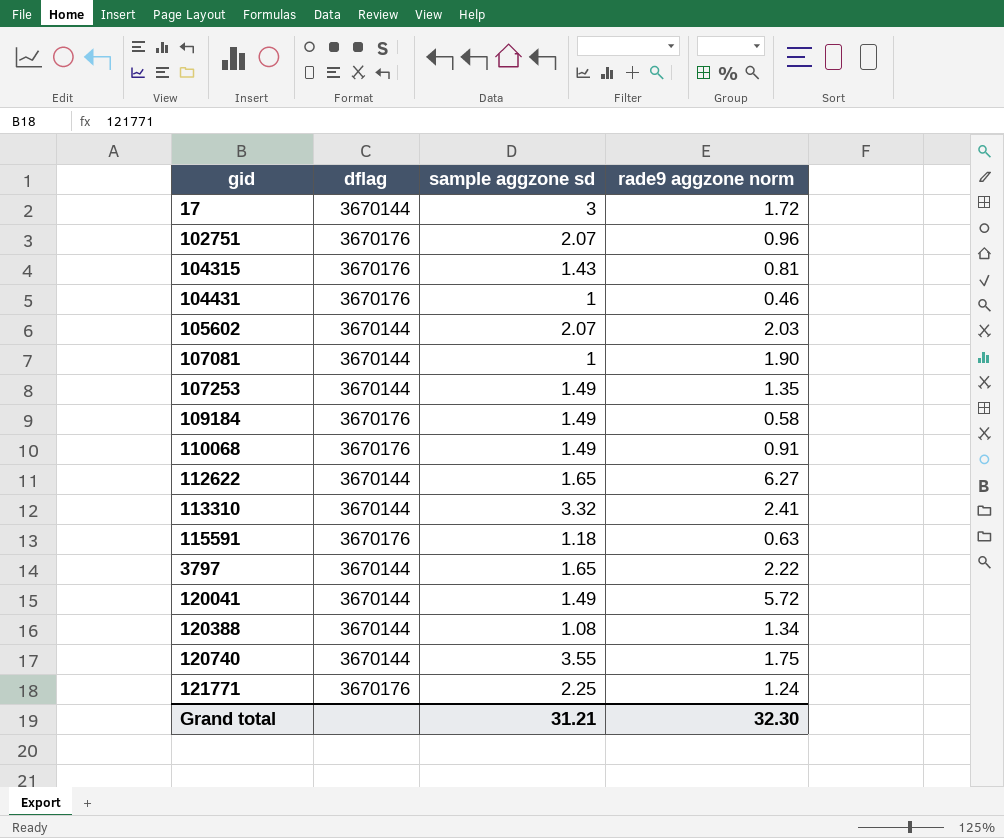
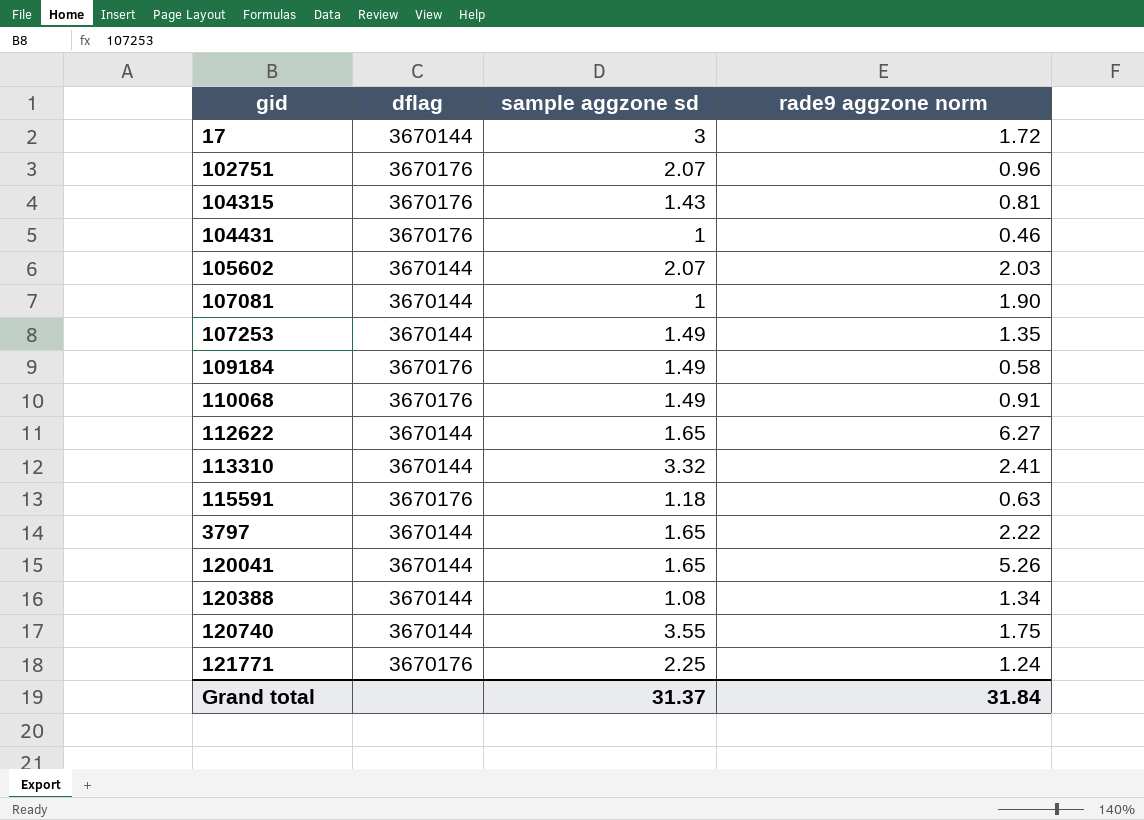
120041 | sample aggzone sd: 1.49 -> 1.65
120041 | rade9 aggzone norm: 5.72 -> 5.26
Grand total | sample aggzone sd: 31.21 -> 31.37
Grand total | rade9 aggzone norm: 32.30 -> 31.84

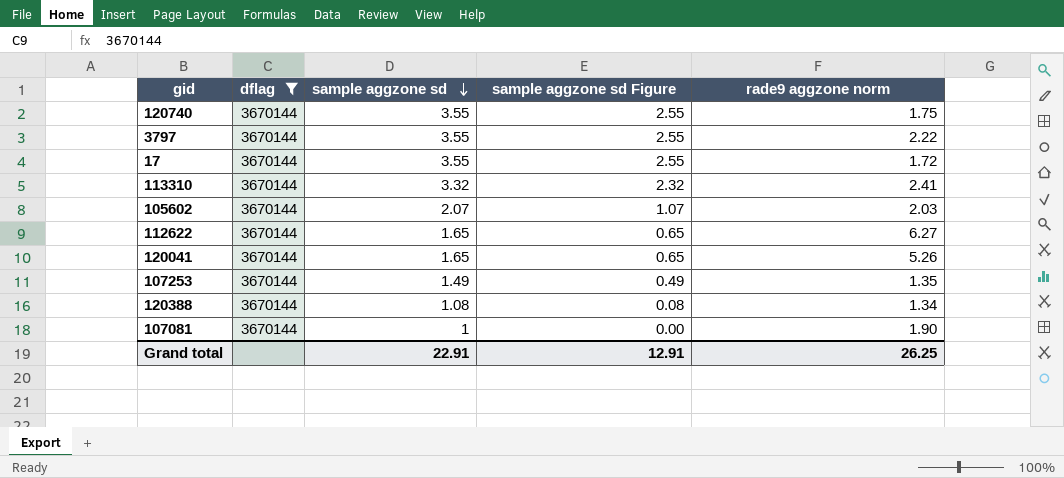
filter: none -> dflag = 3670144
row order: none -> sample aggzone sd descending
column sample aggzone sd Figure | formula: none -> [sample aggzone sd] - 1
3797 | sample aggzone sd: 1.65 -> 3.55
17 | sample aggzone sd: 3 -> 3.55
Grand total | sample aggzone sd: 31.37 -> 22.91
Grand total | rade9 aggzone norm: 31.84 -> 26.25

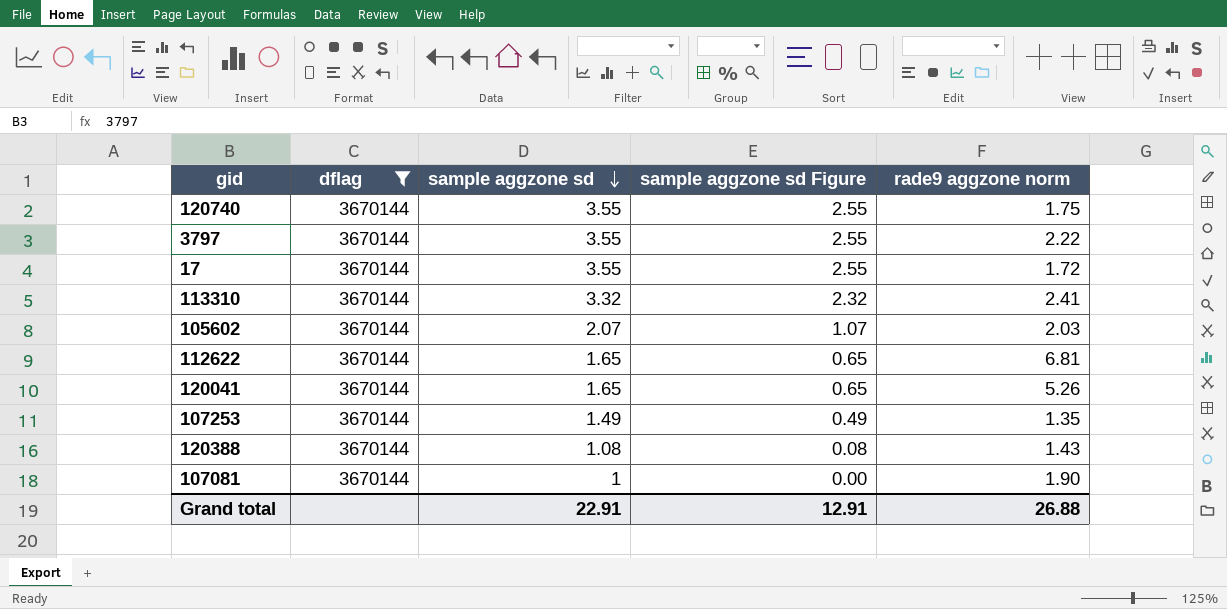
112622 | rade9 aggzone norm: 6.27 -> 6.81
120388 | rade9 aggzone norm: 1.34 -> 1.43
Grand total | rade9 aggzone norm: 26.25 -> 26.88

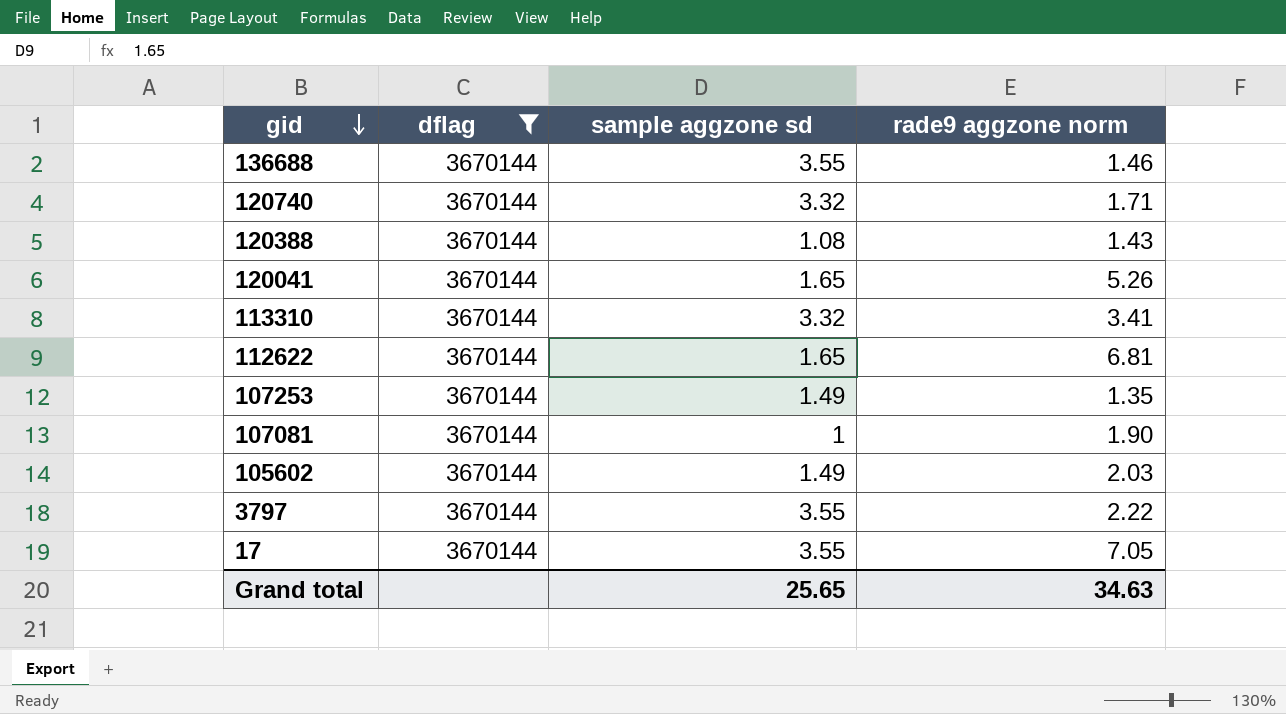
row order: sample aggzone sd descending -> gid descending
column sample aggzone sd Figure | formula: [sample aggzone sd] - 1 -> none
row 136688: none -> 3670144 | 3.55 | 1.46
120740 | sample aggzone sd: 3.55 -> 3.32
120740 | rade9 aggzone norm: 1.75 -> 1.71
113310 | rade9 aggzone norm: 2.41 -> 3.41
105602 | sample aggzone sd: 2.07 -> 1.49
17 | rade9 aggzone norm: 1.72 -> 7.05
Grand total | sample aggzone sd: 22.91 -> 25.65
Grand total | rade9 aggzone norm: 26.88 -> 34.63

